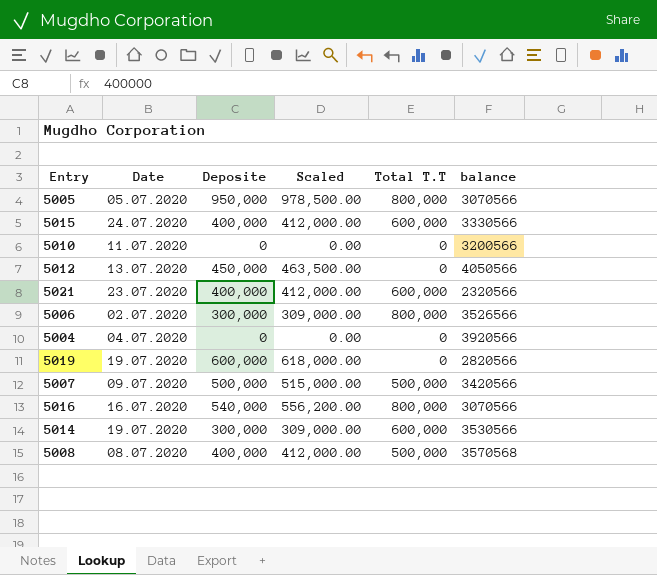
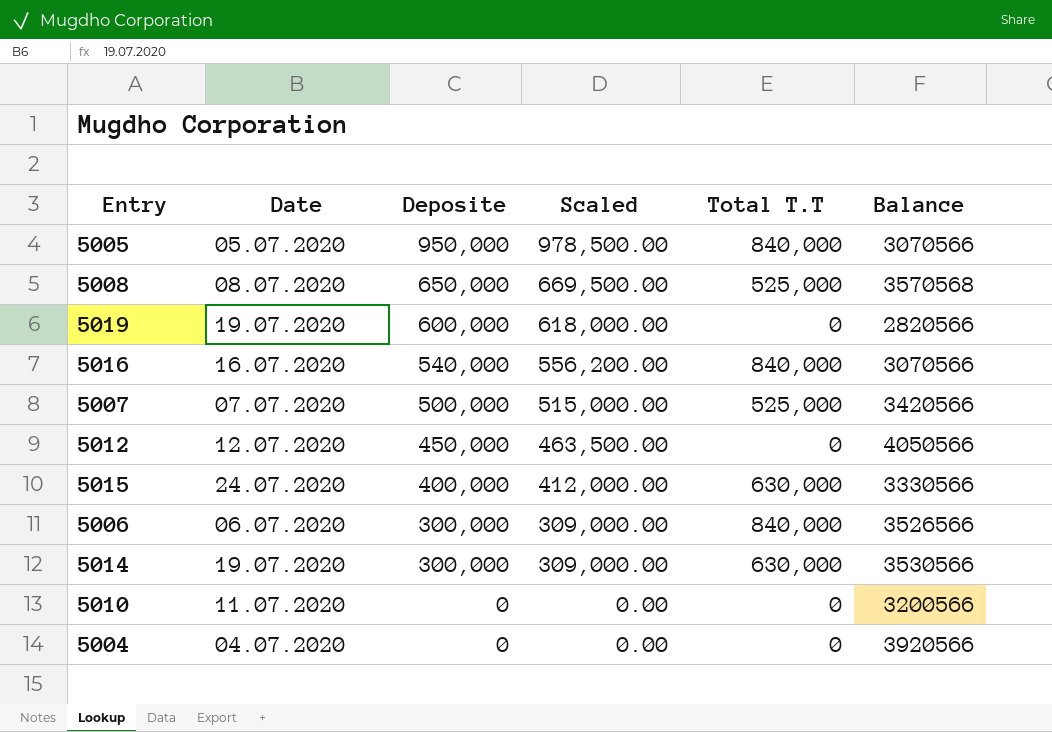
row order: none -> Deposite descending
column name: balance -> Balance
row 5021: 23.07.2020 | 400,000 | 412,000.00 | 600,000 | 2320566 -> none
5005 | Total T.T: 800,000 -> 840,000
5008 | Deposite: 400,000 -> 650,000
5008 | Scaled: 412,000.00 -> 669,500.00
5008 | Total T.T: 500,000 -> 525,000
5016 | Total T.T: 800,000 -> 840,000
5007 | Date: 09.07.2020 -> 07.07.2020
5007 | Total T.T: 500,000 -> 525,000
5012 | Date: 13.07.2020 -> 12.07.2020
5015 | Total T.T: 600,000 -> 630,000
5006 | Date: 02.07.2020 -> 06.07.2020
5006 | Total T.T: 800,000 -> 840,000
5014 | Total T.T: 600,000 -> 630,000

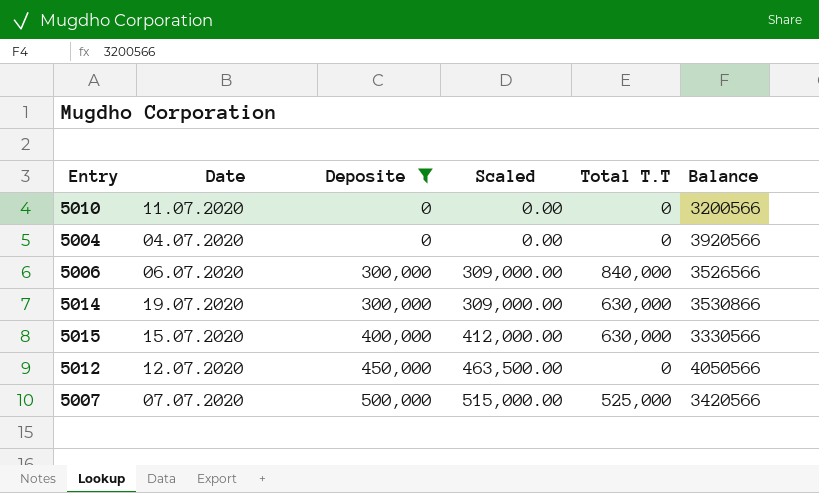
filter: none -> Deposite <= 500,000
row order: Deposite descending -> Deposite ascending
5014 | Balance: 3530566 -> 3530866
5015 | Date: 24.07.2020 -> 15.07.2020

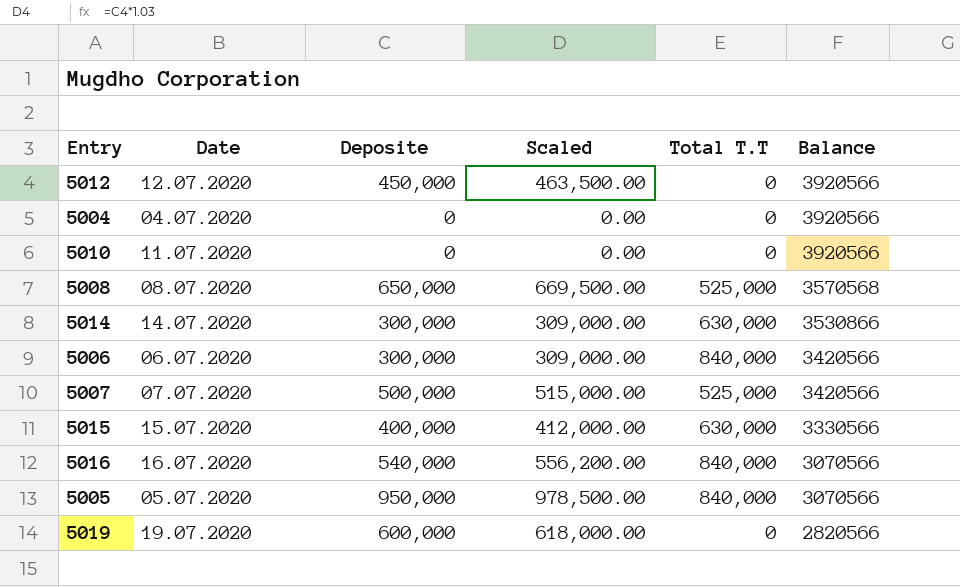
filter: Deposite <= 500,000 -> none
row order: Deposite ascending -> Balance descending
5012 | Balance: 4050566 -> 3920566
5010 | Balance: 3200566 -> 3920566
5014 | Date: 19.07.2020 -> 14.07.2020
5006 | Balance: 3526566 -> 3420566

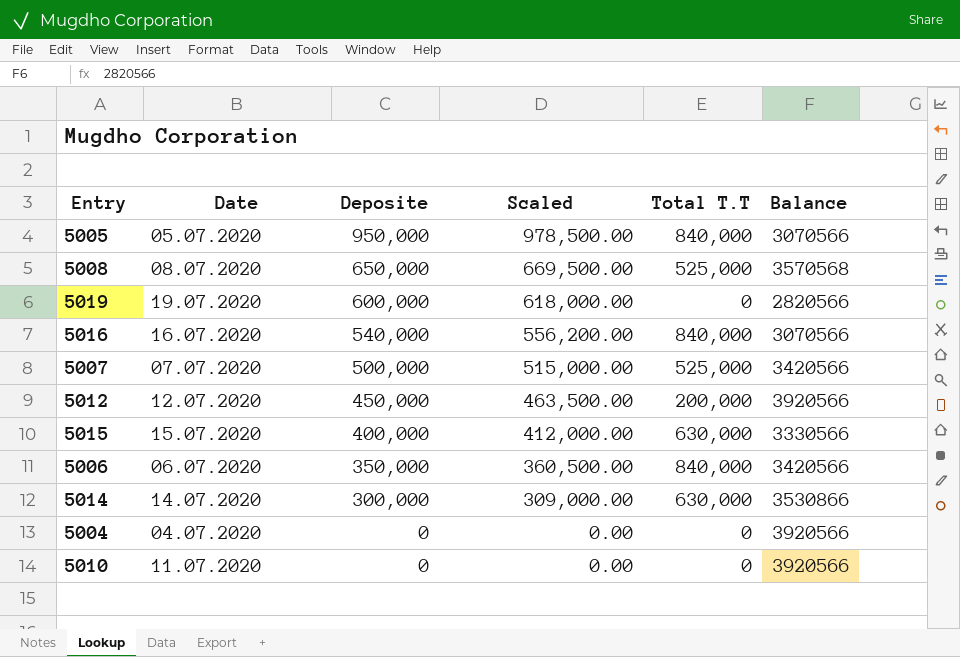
row order: Balance descending -> Deposite descending
5012 | Total T.T: 0 -> 200,000
5006 | Deposite: 300,000 -> 350,000
5006 | Scaled: 309,000.00 -> 360,500.00

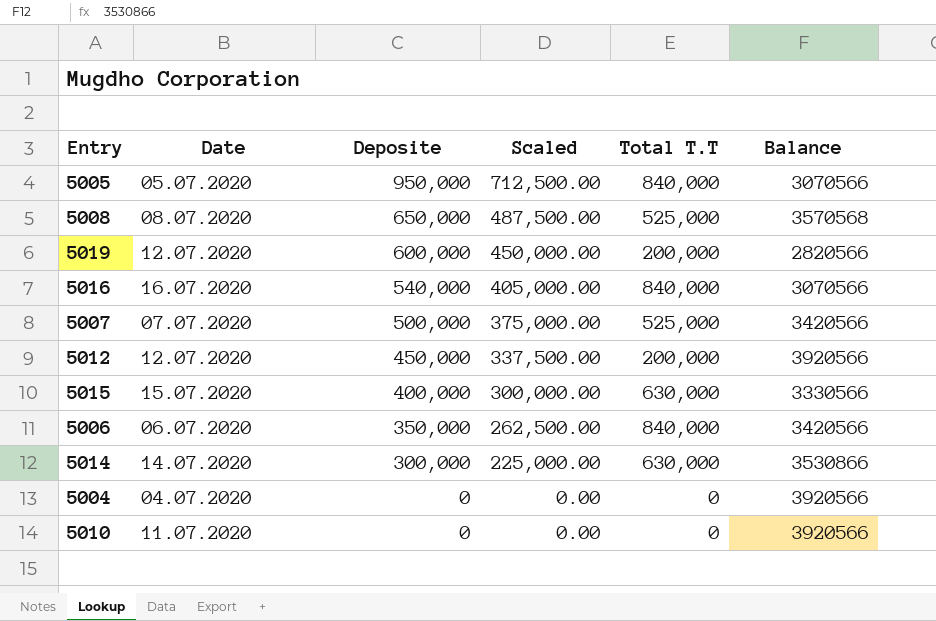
column Scaled | formula: [Deposite] * 1.03 -> [Deposite] * 0.75
5019 | Date: 19.07.2020 -> 12.07.2020
5019 | Total T.T: 0 -> 200,000

